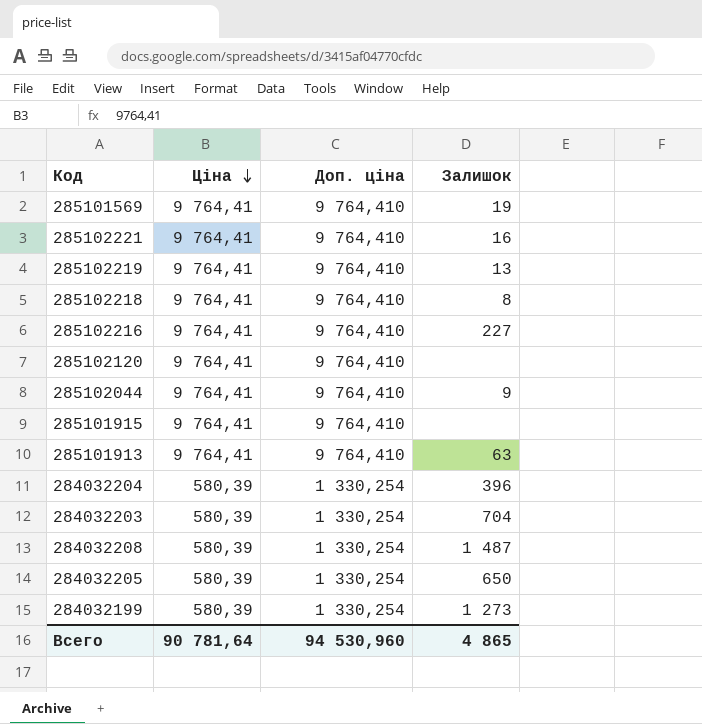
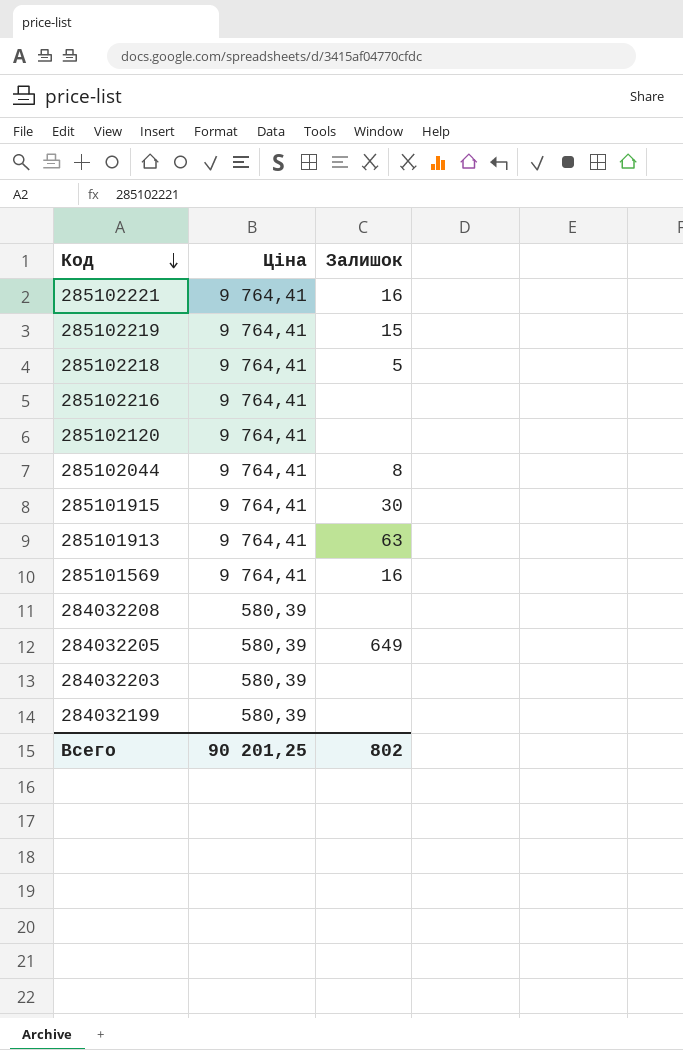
row order: Ціна descending -> Код descending
column Доп. ціна | position: 3 -> none
row 284032204: 580,39 | 1 330,254 | 396 -> none
285102219 | Залишок: 13 -> 15
285102218 | Залишок: 8 -> 5
285102216 | Залишок: 227 -> none
285102044 | Залишок: 9 -> 8
285101915 | Залишок: none -> 30
285101569 | Залишок: 19 -> 16
284032208 | Залишок: 1 487 -> none
284032205 | Залишок: 650 -> 649
284032203 | Залишок: 704 -> none
284032199 | Залишок: 1 273 -> none
Всего | Ціна: 90 781,64 -> 90 201,25
Всего | Залишок: 4 865 -> 802

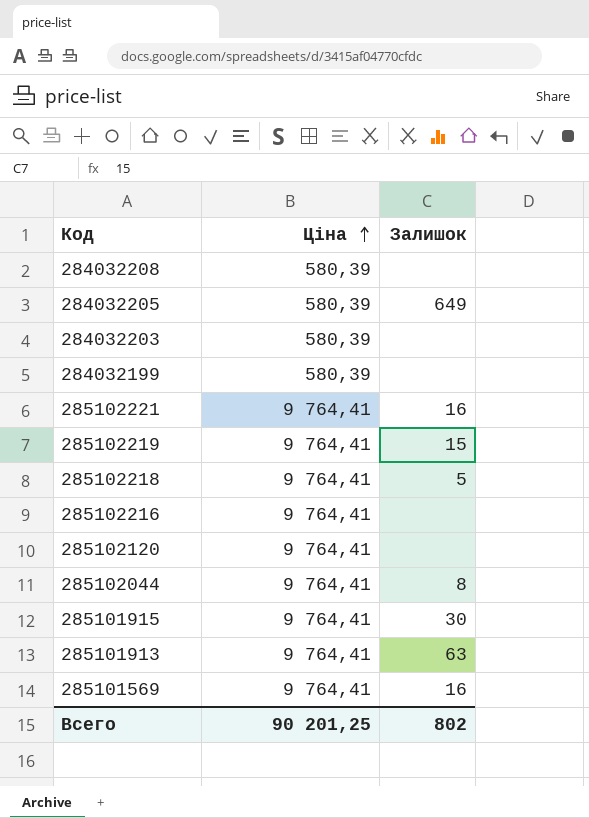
row order: Код descending -> Ціна ascending

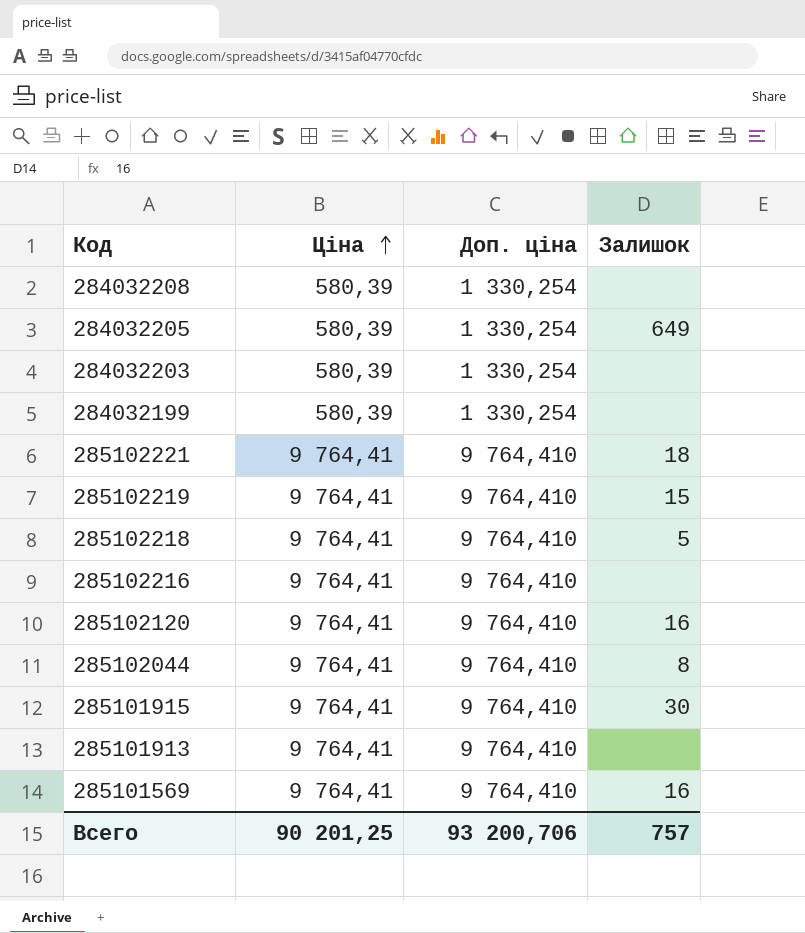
column Доп. ціна | position: none -> 3
285102221 | Залишок: 16 -> 18
285102120 | Залишок: none -> 16
285101913 | Залишок: 63 -> none
Всего | Залишок: 802 -> 757

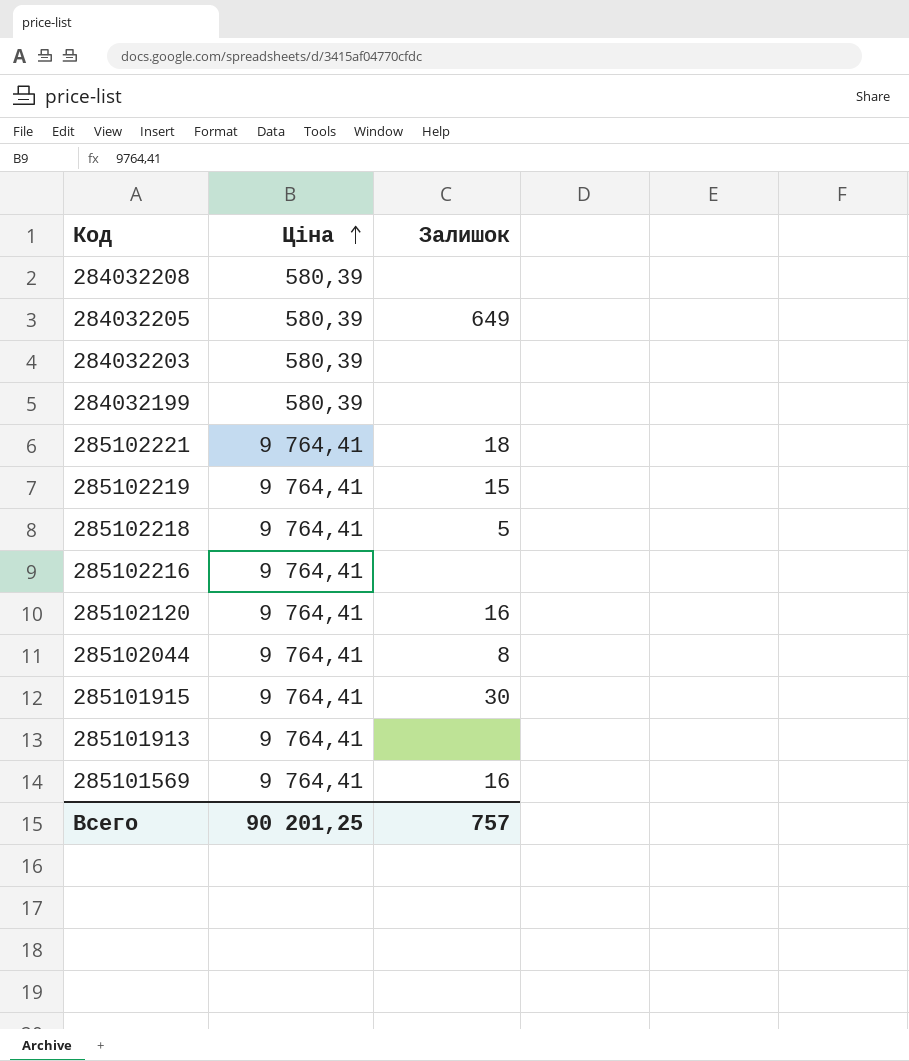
column Доп. ціна | position: 3 -> none

